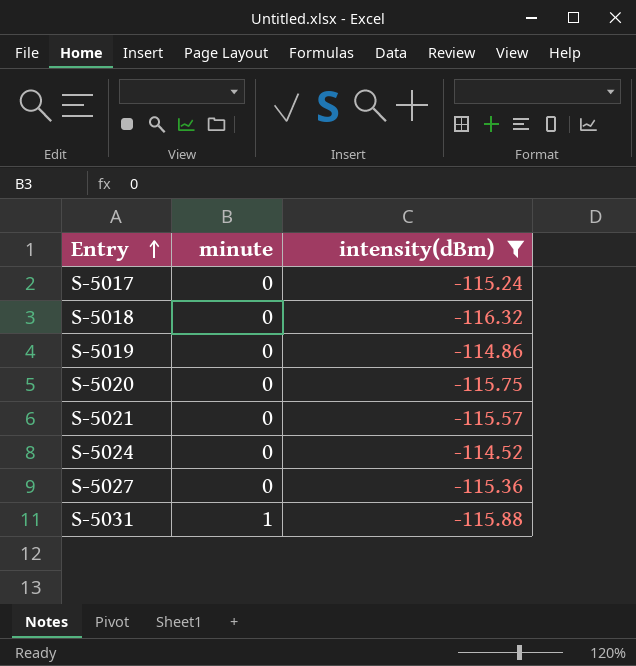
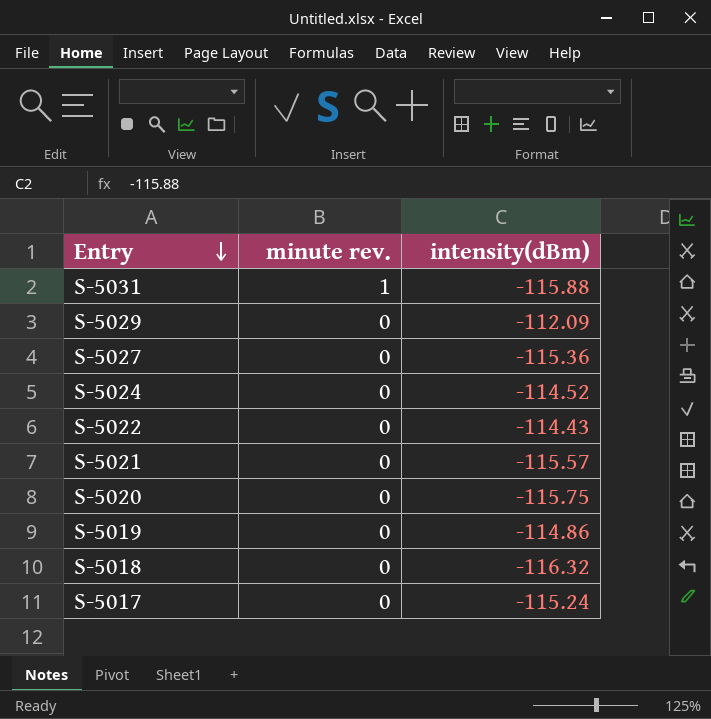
filter: intensity(dBm) <= -114.52 -> none
row order: Entry ascending -> Entry descending
column name: minute -> minute rev.

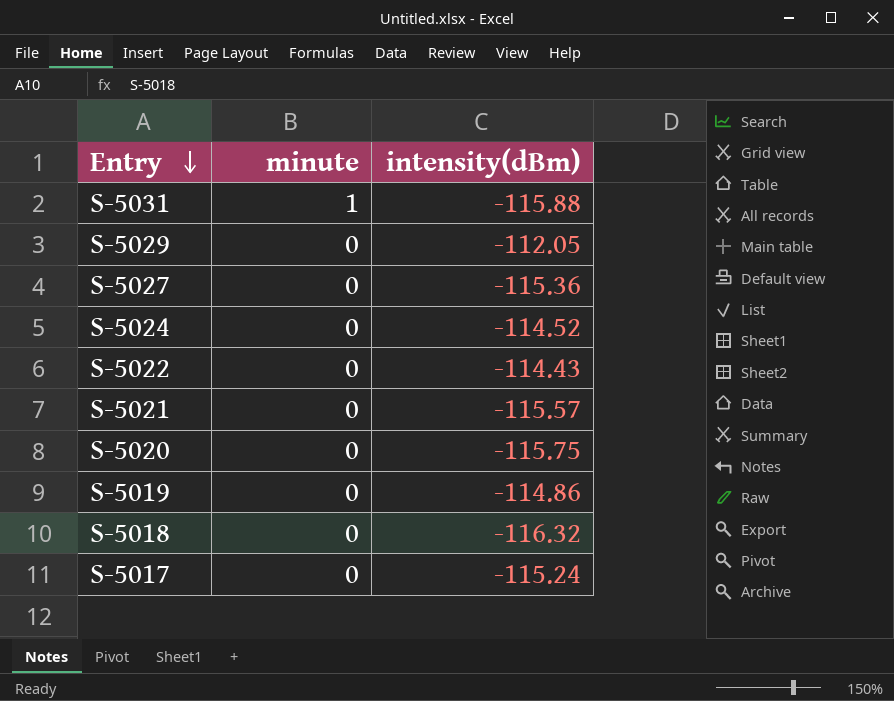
column name: minute rev. -> minute
S-5029 | intensity(dBm): -112.09 -> -112.05

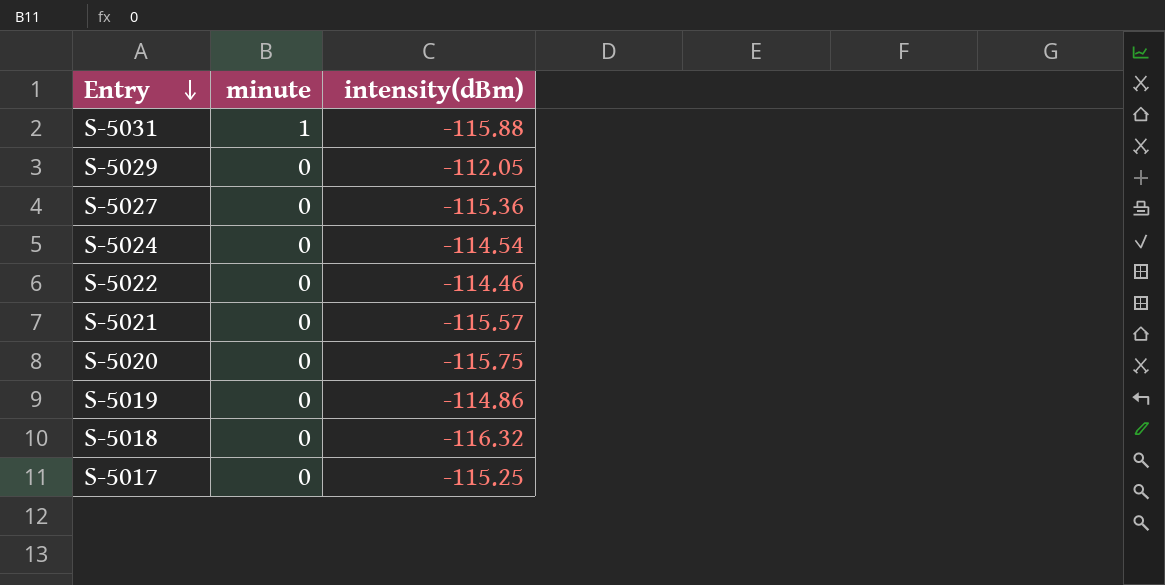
S-5024 | intensity(dBm): -114.52 -> -114.54
S-5022 | intensity(dBm): -114.43 -> -114.46
S-5017 | intensity(dBm): -115.24 -> -115.25

